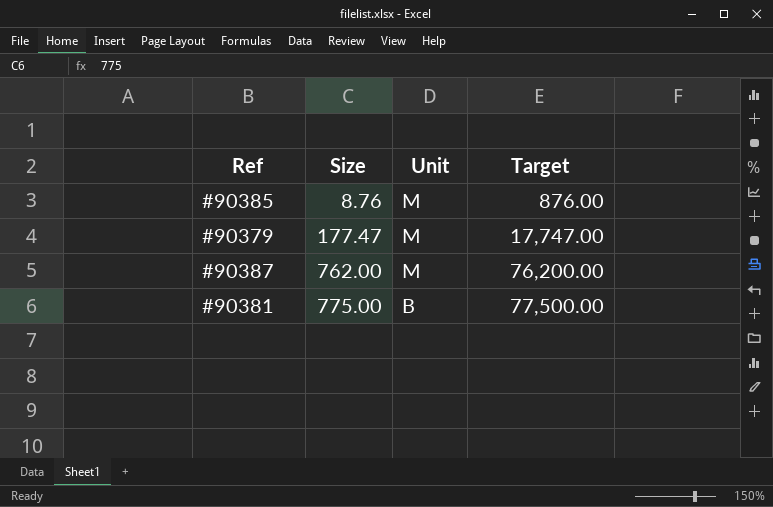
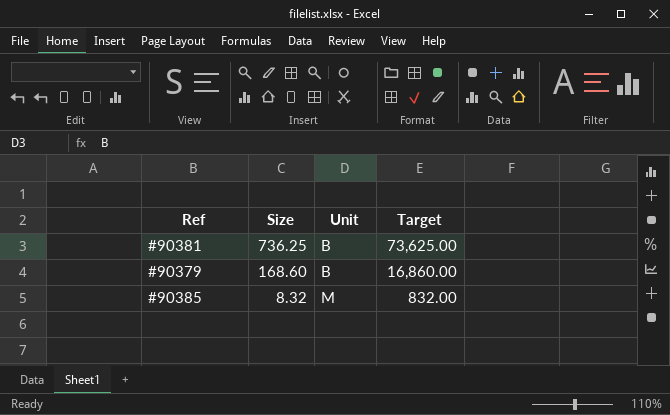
row order: Size ascending -> Size descending
row #90387: 762.00 | M | 76,200.00 -> none
#90381 | Size: 775.00 -> 736.25
#90381 | Target: 77,500.00 -> 73,625.00
#90379 | Size: 177.47 -> 168.60
#90379 | Unit: M -> B
#90379 | Target: 17,747.00 -> 16,860.00
#90385 | Size: 8.76 -> 8.32
#90385 | Target: 876.00 -> 832.00

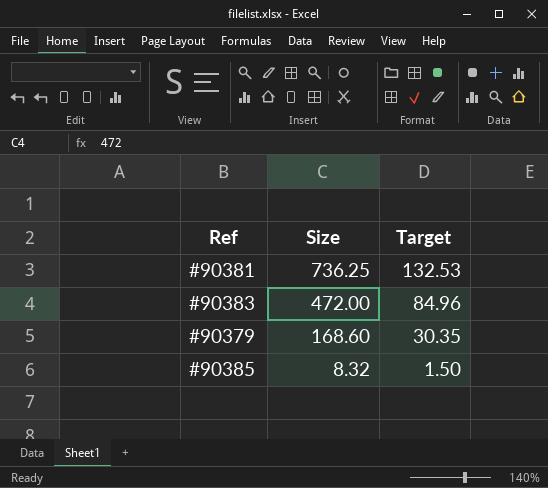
column Unit | position: 3 -> none
column Target | formula: [Size] * 100 -> [Size] * 0.18
row #90383: none -> 472.00 | 84.96

